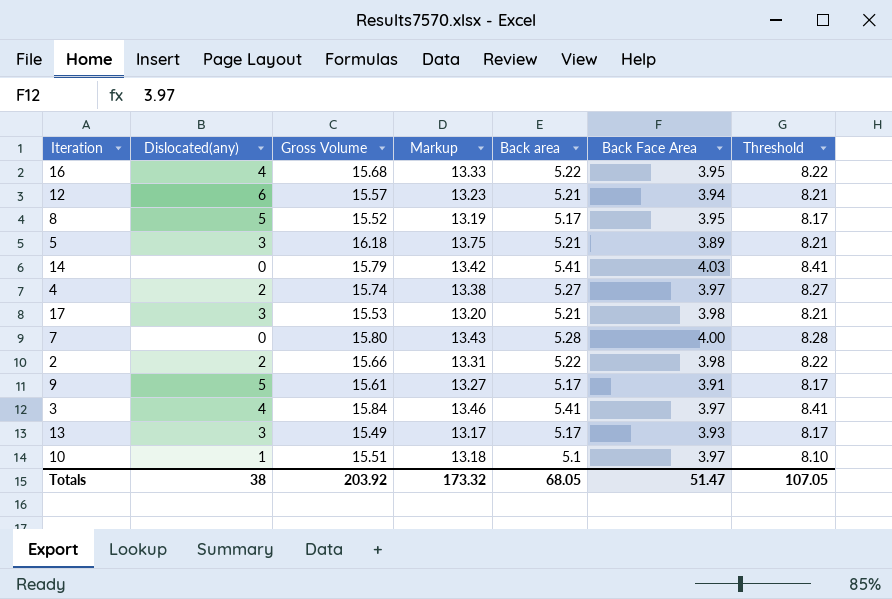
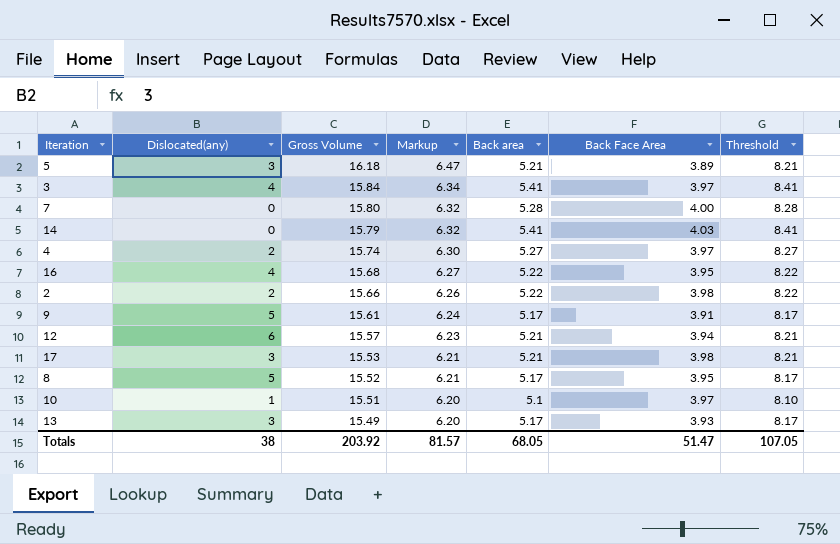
row order: none -> Gross Volume descending
column Markup | formula: [Gross Volume] * 0.85 -> [Gross Volume] * 0.4
Totals | Markup: 173.32 -> 81.57

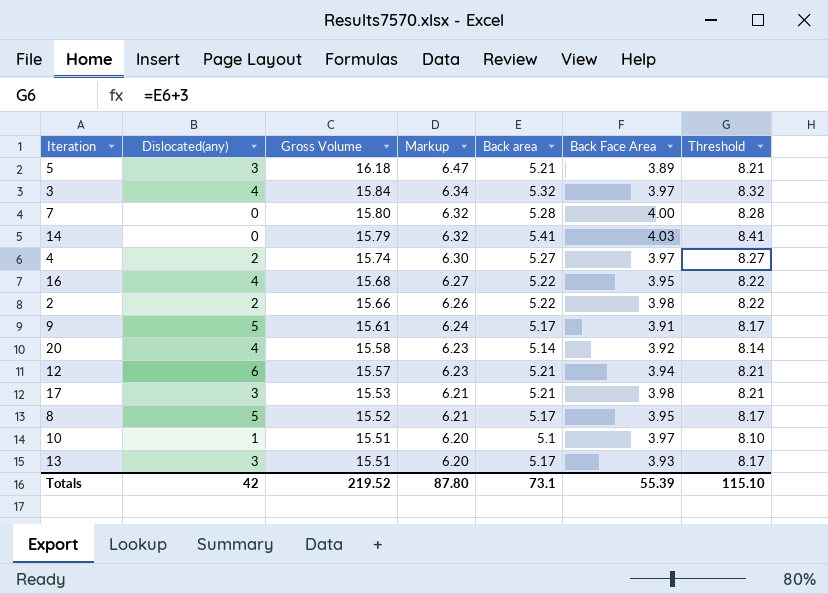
3 | Back area: 5.41 -> 5.32
3 | Threshold: 8.41 -> 8.32
row 20: none -> 4 | 15.58 | 6.23 | 5.14 | 3.92 | 8.14
13 | Gross Volume: 15.49 -> 15.51
Totals | Dislocated(any): 38 -> 42
Totals | Gross Volume: 203.92 -> 219.52
Totals | Markup: 81.57 -> 87.80
Totals | Back area: 68.05 -> 73.1
Totals | Back Face Area: 51.47 -> 55.39
Totals | Threshold: 107.05 -> 115.10

